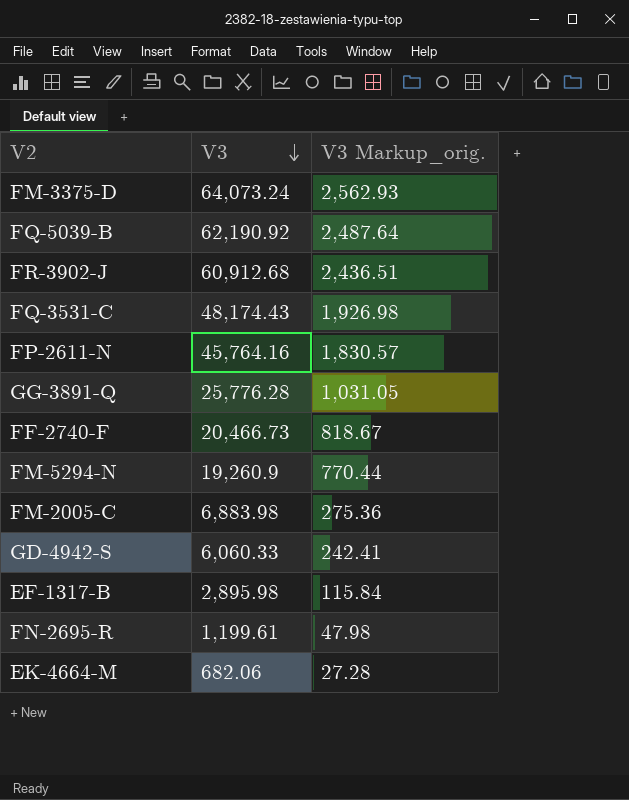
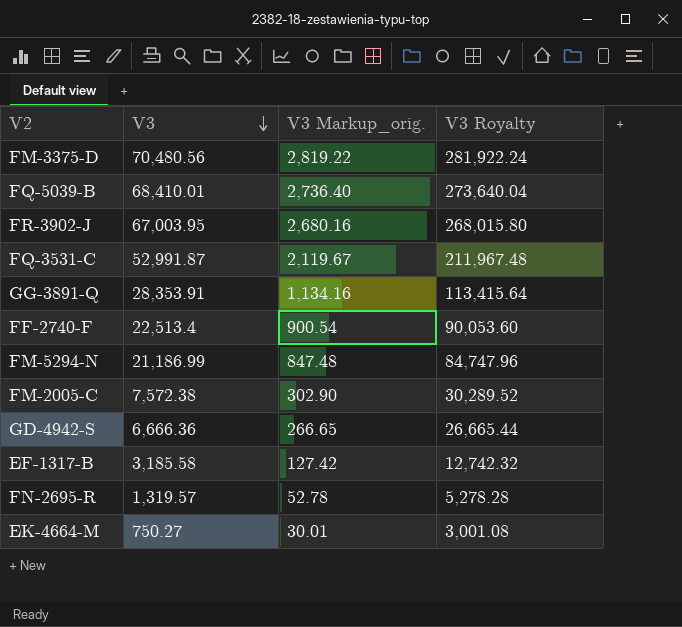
column V3 Royalty | formula: none -> [V3] * 4
row FP-2611-N: 45,764.16 | 1,830.57 -> none
FM-3375-D | V3: 64,073.24 -> 70,480.56
FM-3375-D | V3 Markup_orig.: 2,562.93 -> 2,819.22
FQ-5039-B | V3: 62,190.92 -> 68,410.01
FQ-5039-B | V3 Markup_orig.: 2,487.64 -> 2,736.40
FR-3902-J | V3: 60,912.68 -> 67,003.95
FR-3902-J | V3 Markup_orig.: 2,436.51 -> 2,680.16
FQ-3531-C | V3: 48,174.43 -> 52,991.87
FQ-3531-C | V3 Markup_orig.: 1,926.98 -> 2,119.67
GG-3891-Q | V3: 25,776.28 -> 28,353.91
GG-3891-Q | V3 Markup_orig.: 1,031.05 -> 1,134.16
FF-2740-F | V3: 20,466.73 -> 22,513.4
FF-2740-F | V3 Markup_orig.: 818.67 -> 900.54
FM-5294-N | V3: 19,260.9 -> 21,186.99
FM-5294-N | V3 Markup_orig.: 770.44 -> 847.48
FM-2005-C | V3: 6,883.98 -> 7,572.38
FM-2005-C | V3 Markup_orig.: 275.36 -> 302.90
GD-4942-S | V3: 6,060.33 -> 6,666.36
GD-4942-S | V3 Markup_orig.: 242.41 -> 266.65
EF-1317-B | V3: 2,895.98 -> 3,185.58
EF-1317-B | V3 Markup_orig.: 115.84 -> 127.42
FN-2695-R | V3: 1,199.61 -> 1,319.57
FN-2695-R | V3 Markup_orig.: 47.98 -> 52.78
EK-4664-M | V3: 682.06 -> 750.27
EK-4664-M | V3 Markup_orig.: 27.28 -> 30.01

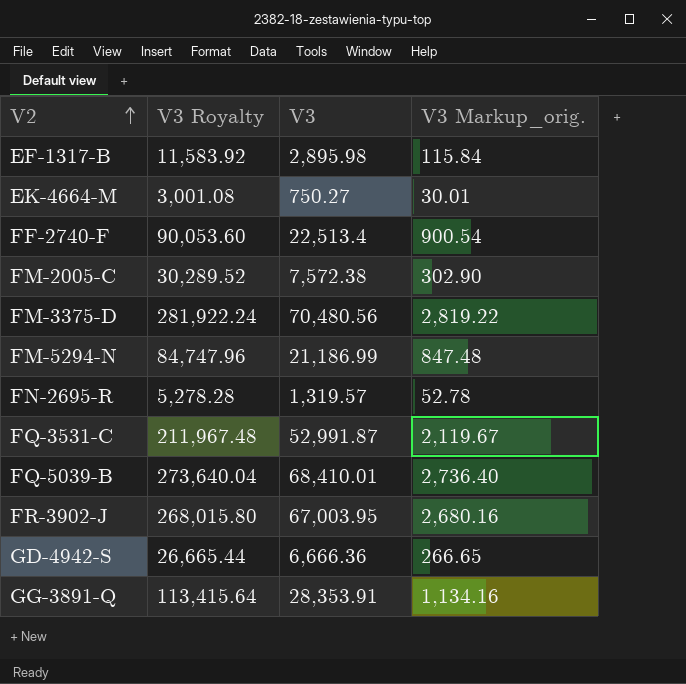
row order: V3 descending -> V2 ascending
column V3 Royalty | position: 4 -> 2
EF-1317-B | V3 Royalty: 12,742.32 -> 11,583.92
EF-1317-B | V3: 3,185.58 -> 2,895.98
EF-1317-B | V3 Markup_orig.: 127.42 -> 115.84

